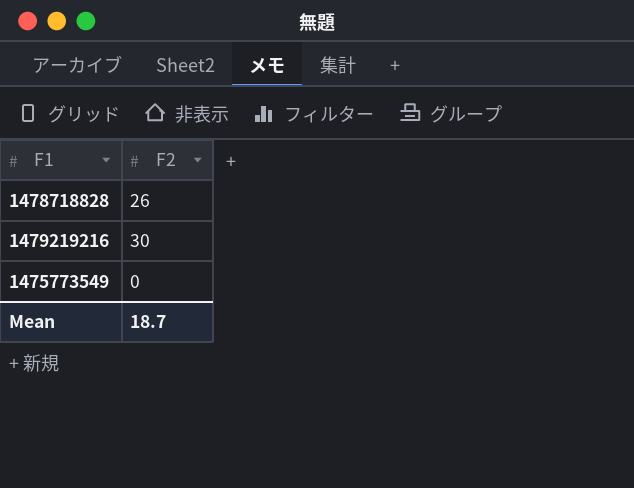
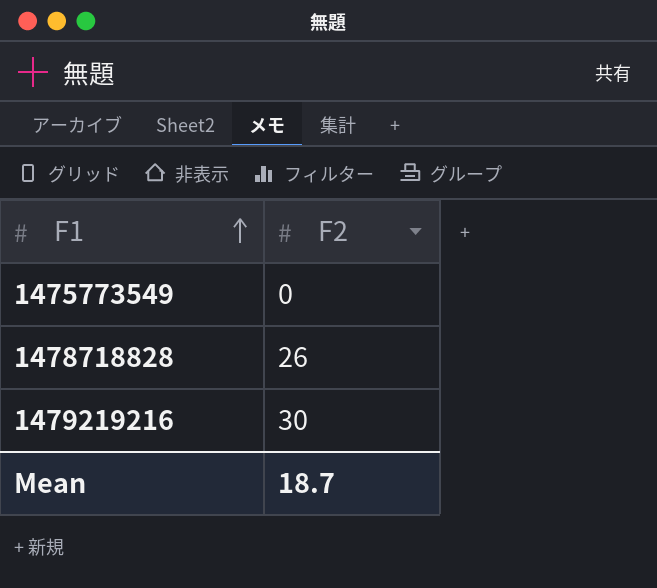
row order: none -> F1 ascending

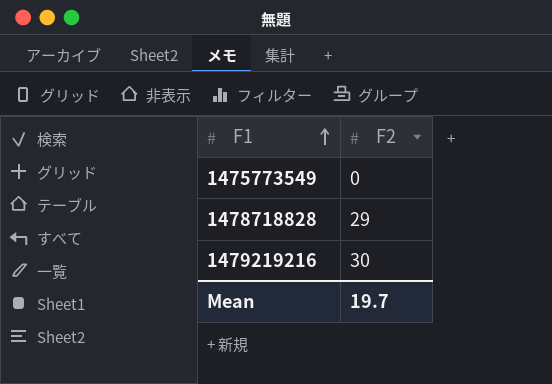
1478718828 | F2: 26 -> 29
Mean | F2: 18.7 -> 19.7

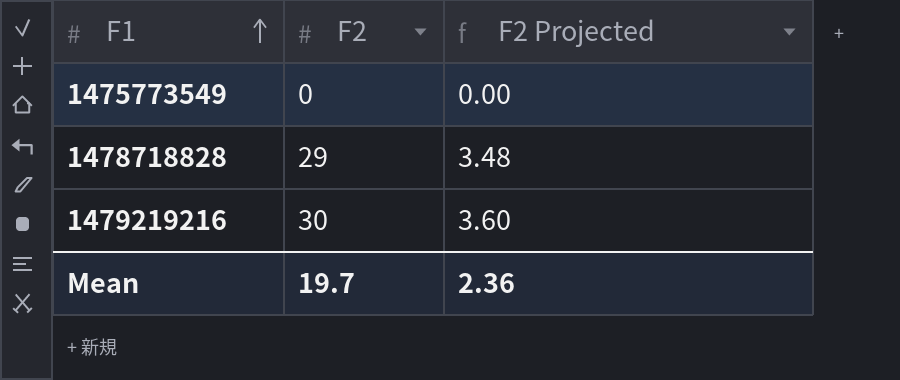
column F2 Projected | formula: none -> [F2] * 0.12

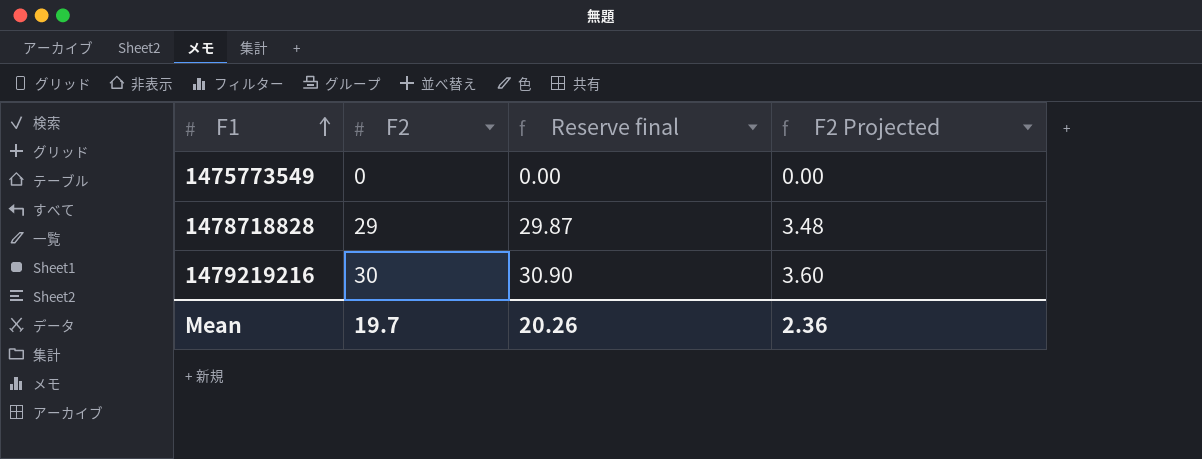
column Reserve final | formula: none -> [F2] * 1.03

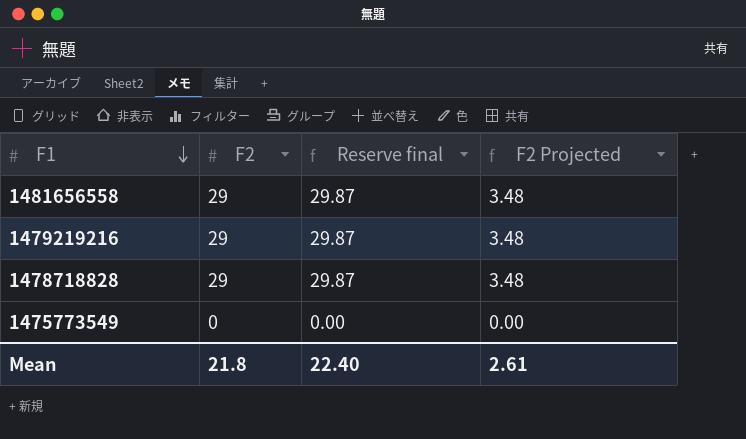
row order: F1 ascending -> F1 descending
row 1481656558: none -> 29 | 29.87 | 3.48
1479219216 | F2: 30 -> 29
1479219216 | Reserve final: 30.90 -> 29.87
1479219216 | F2 Projected: 3.60 -> 3.48
Mean | F2: 19.7 -> 21.8
Mean | Reserve final: 20.26 -> 22.40
Mean | F2 Projected: 2.36 -> 2.61

